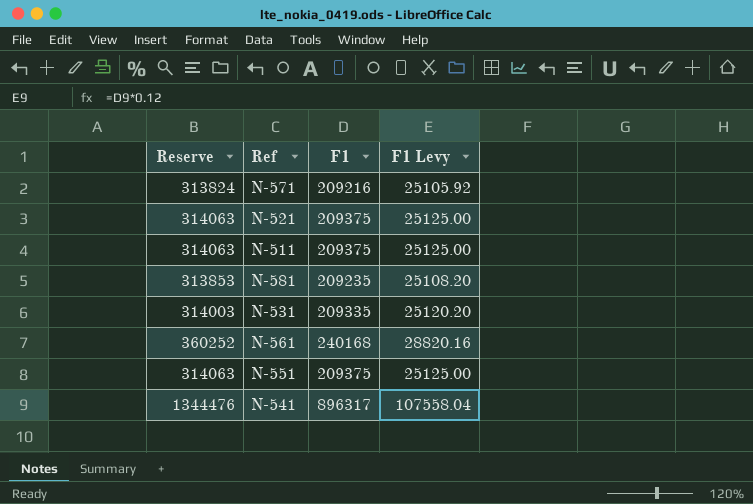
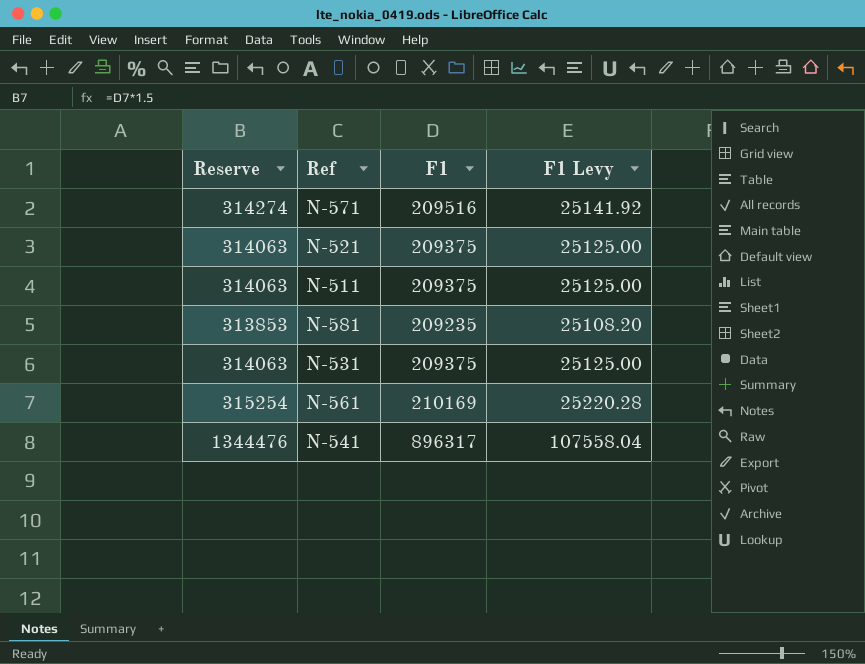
row N-551: 314063 | 209375 | 25125.00 -> none
N-571 | Reserve: 313824 -> 314274
N-571 | F1: 209216 -> 209516
N-571 | F1 Levy: 25105.92 -> 25141.92
N-531 | Reserve: 314003 -> 314063
N-531 | F1: 209335 -> 209375
N-531 | F1 Levy: 25120.20 -> 25125.00
N-561 | Reserve: 360252 -> 315254
N-561 | F1: 240168 -> 210169
N-561 | F1 Levy: 28820.16 -> 25220.28

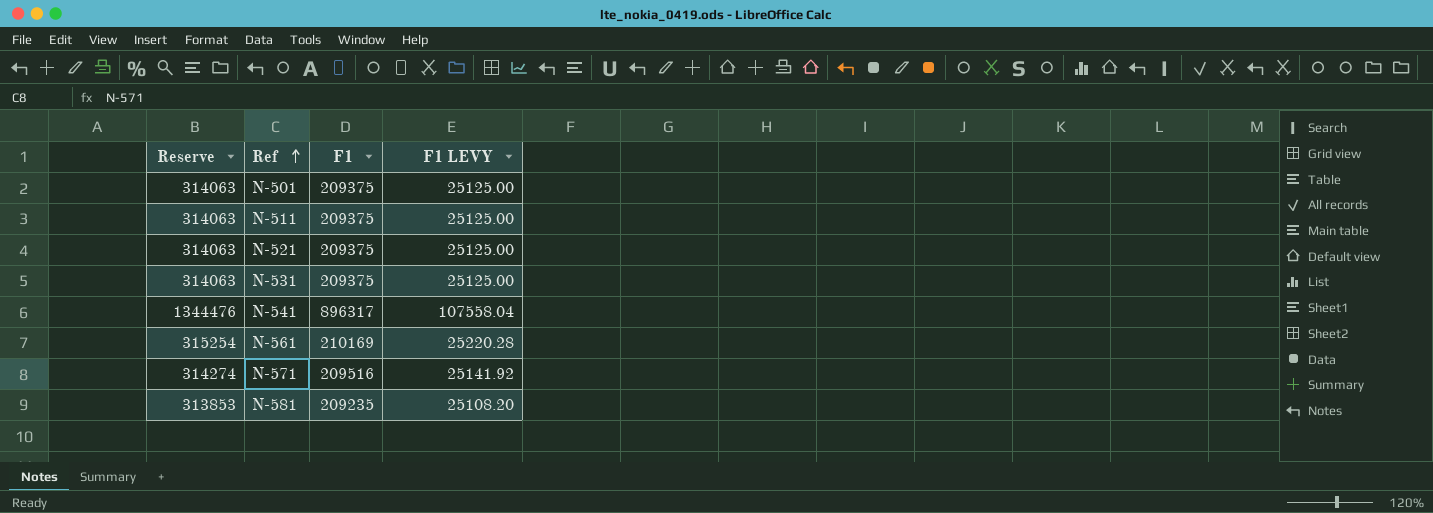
row order: none -> Ref ascending
column name: F1 Levy -> F1 LEVY
row N-501: none -> 314063 | 209375 | 25125.00

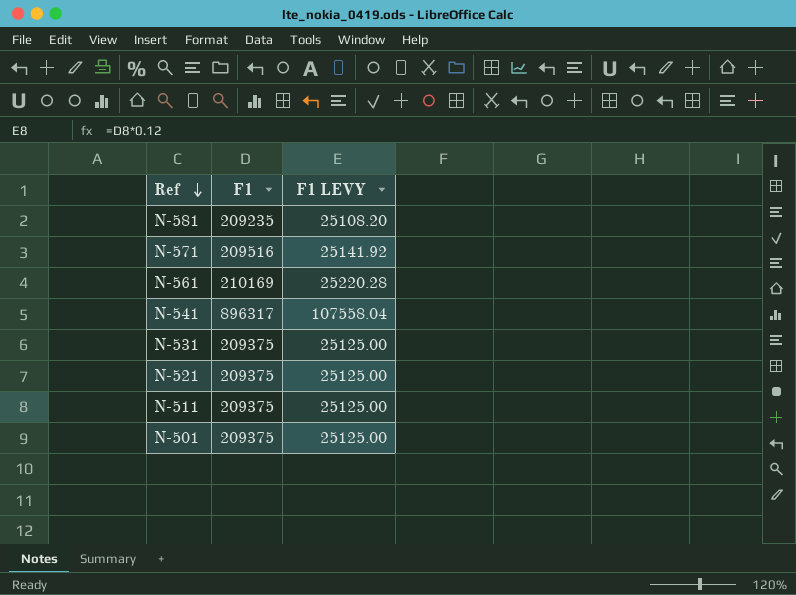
row order: Ref ascending -> Ref descending
column Reserve | formula: [F1] * 1.5 -> none

